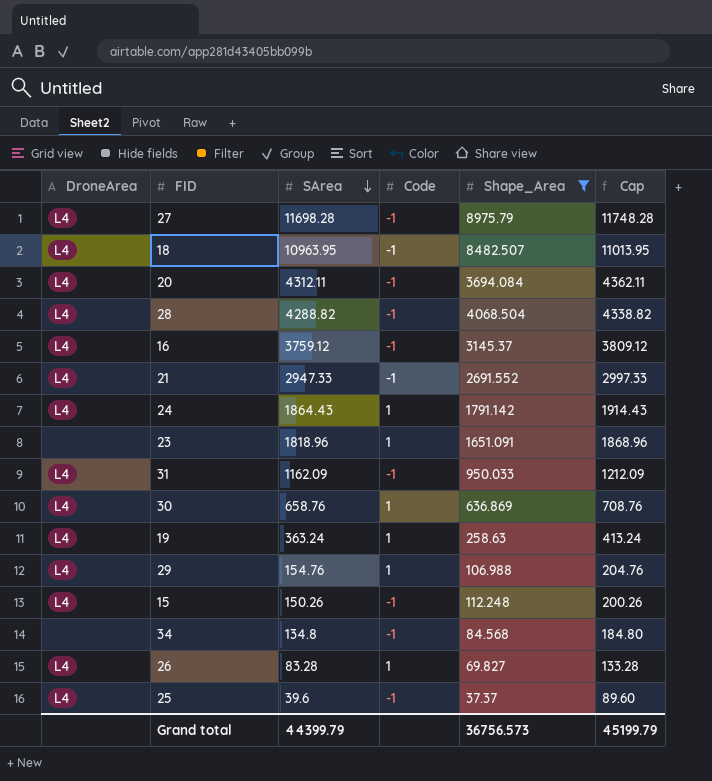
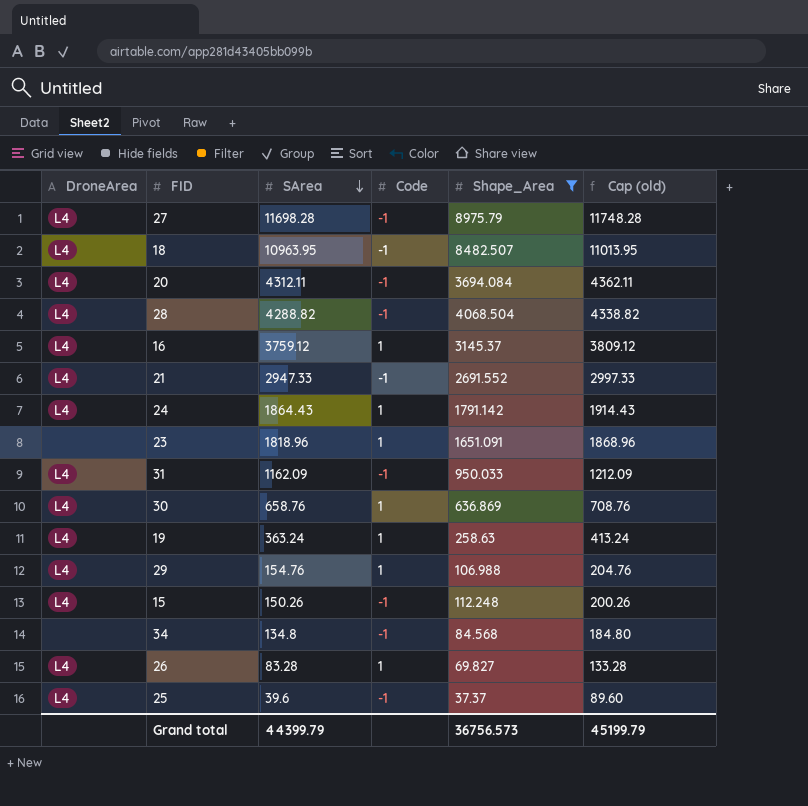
column name: Cap -> Cap (old)
16 | Code: -1 -> 1

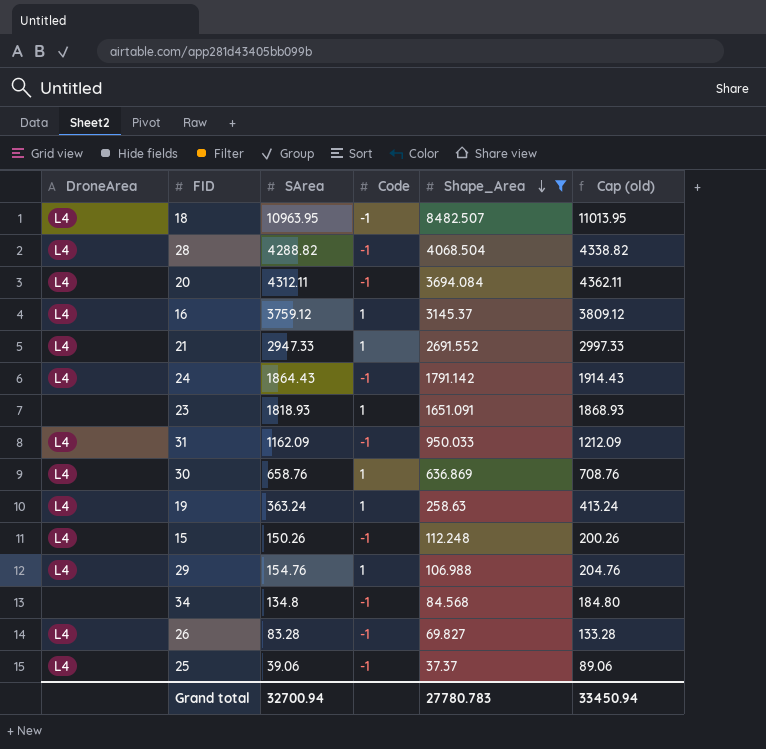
row order: SArea descending -> Shape_Area descending
row 27: L4 | 11698.28 | -1 | 8975.79 | 11748.28 -> none
21 | Code: -1 -> 1
24 | Code: 1 -> -1
23 | SArea: 1818.96 -> 1818.93
23 | Cap (old): 1868.96 -> 1868.93
26 | Code: 1 -> -1
25 | SArea: 39.6 -> 39.06
25 | Cap (old): 89.60 -> 89.06
Grand total | SArea: 44399.79 -> 32700.94
Grand total | Shape_Area: 36756.573 -> 27780.783
Grand total | Cap (old): 45199.79 -> 33450.94

